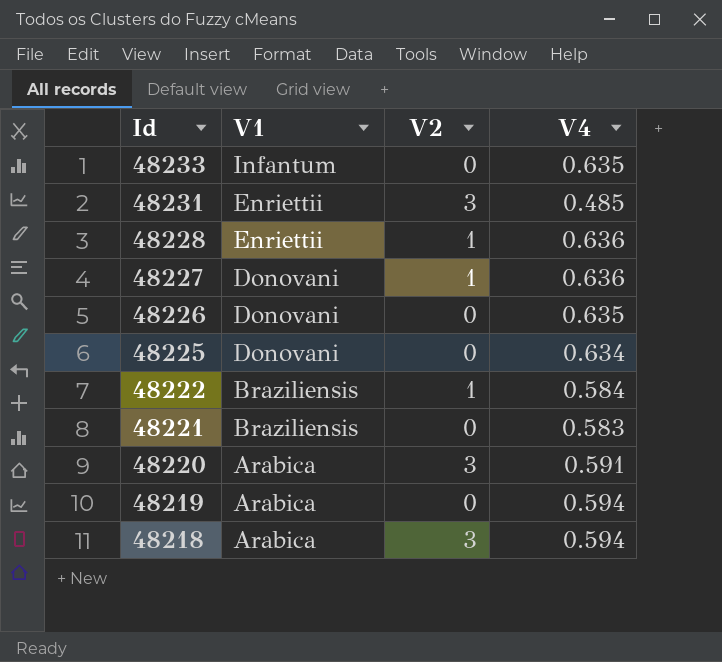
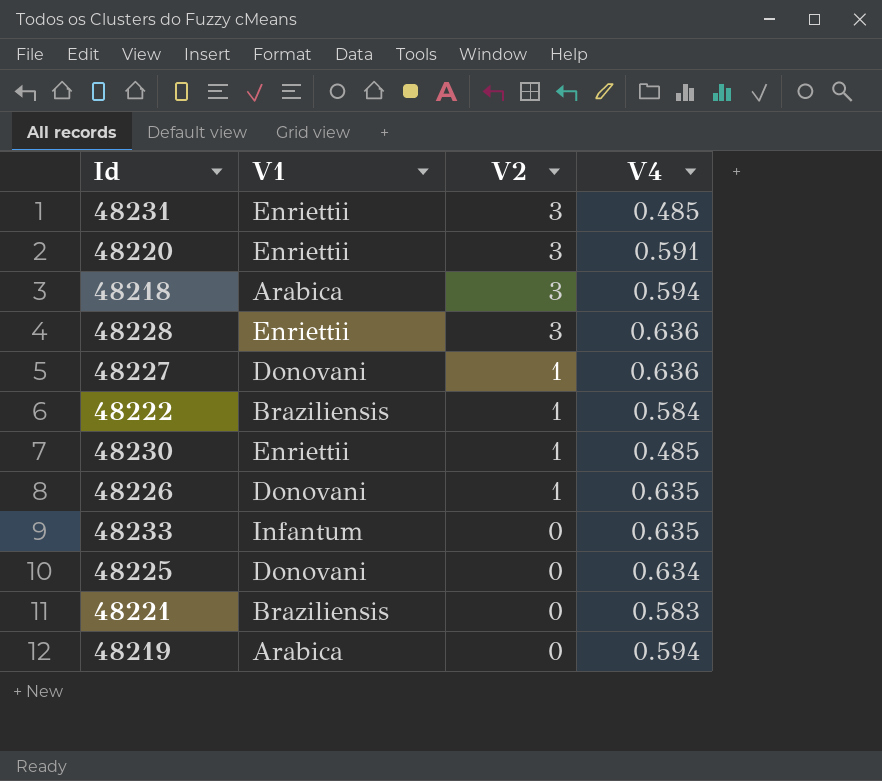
row order: Id descending -> V2 descending
48220 | V1: Arabica -> Enriettii
48228 | V2: 1 -> 3
row 48230: none -> Enriettii | 1 | 0.485
48226 | V2: 0 -> 1

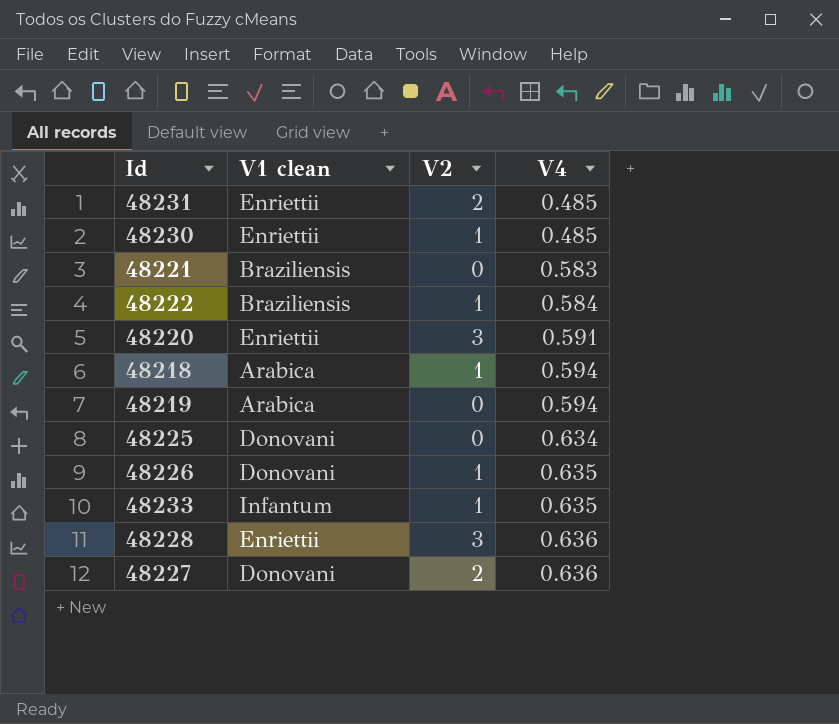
row order: V2 descending -> V4 ascending
column name: V1 -> V1 clean
48231 | V2: 3 -> 2
48218 | V2: 3 -> 1
48233 | V2: 0 -> 1
48227 | V2: 1 -> 2

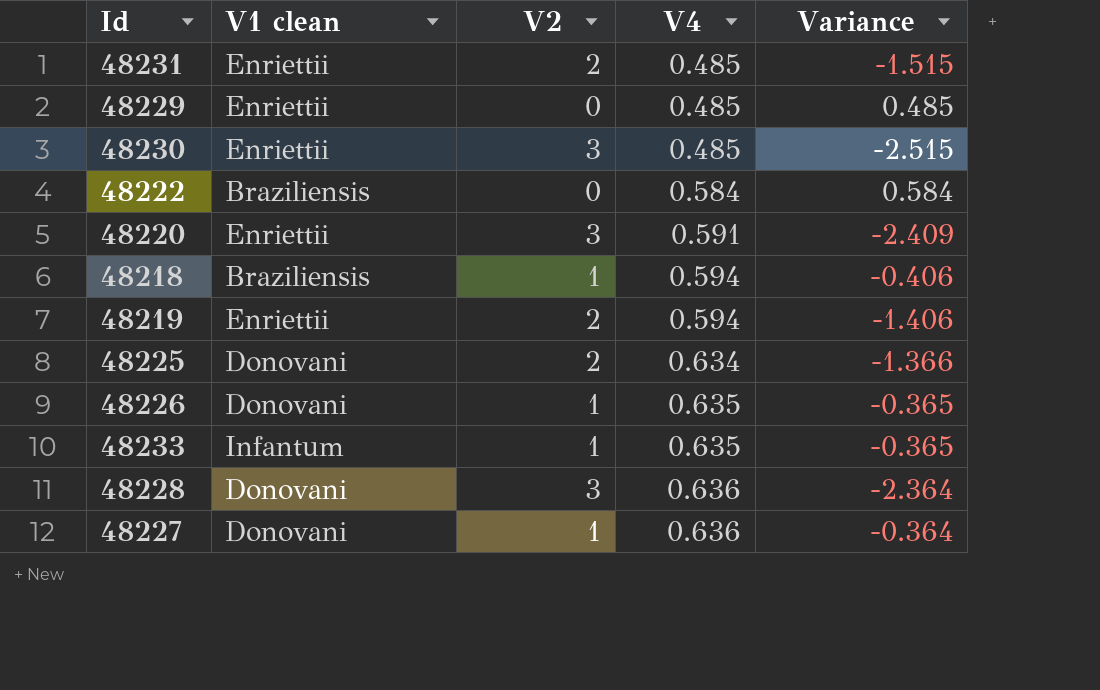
column Variance | formula: none -> [V4] - [V2]
row 48221: Braziliensis | 0 | 0.583 -> none
row 48229: none -> Enriettii | 0 | 0.485 | 0.485
48230 | V2: 1 -> 3
48222 | V2: 1 -> 0
48218 | V1 clean: Arabica -> Braziliensis
48219 | V1 clean: Arabica -> Enriettii
48219 | V2: 0 -> 2
48225 | V2: 0 -> 2
48228 | V1 clean: Enriettii -> Donovani
48227 | V2: 2 -> 1

